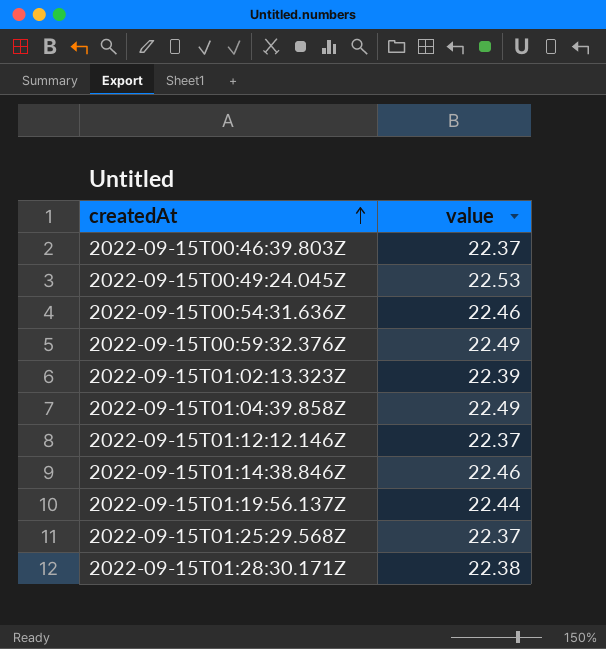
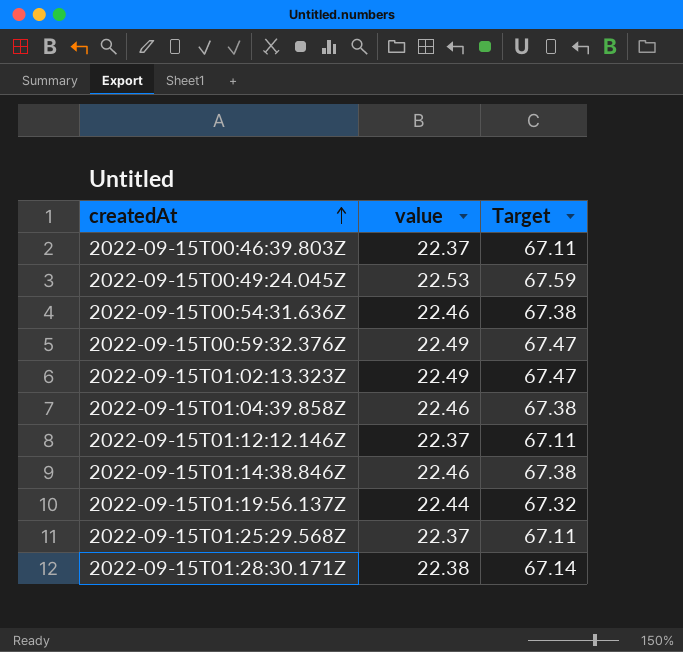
column Target | formula: none -> [value] * 3
2022-09-15T01:02:13.323Z | value: 22.39 -> 22.49
2022-09-15T01:04:39.858Z | value: 22.49 -> 22.46

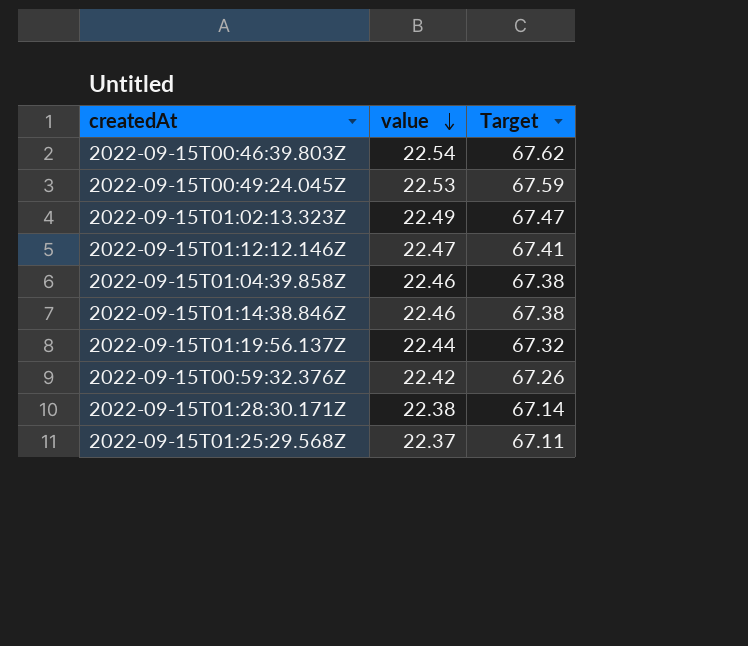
row order: createdAt ascending -> value descending
row 2022-09-15T00:54:31.636Z: 22.46 | 67.38 -> none
2022-09-15T00:46:39.803Z | value: 22.37 -> 22.54
2022-09-15T00:46:39.803Z | Target: 67.11 -> 67.62
2022-09-15T01:12:12.146Z | value: 22.37 -> 22.47
2022-09-15T01:12:12.146Z | Target: 67.11 -> 67.41
2022-09-15T00:59:32.376Z | value: 22.49 -> 22.42
2022-09-15T00:59:32.376Z | Target: 67.47 -> 67.26

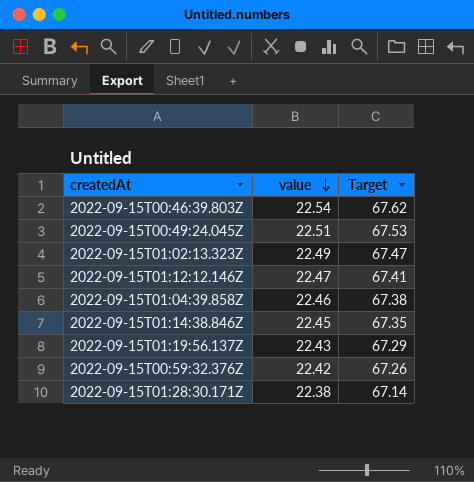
row 2022-09-15T01:25:29.568Z: 22.37 | 67.11 -> none
2022-09-15T00:49:24.045Z | value: 22.53 -> 22.51
2022-09-15T00:49:24.045Z | Target: 67.59 -> 67.53
2022-09-15T01:14:38.846Z | value: 22.46 -> 22.45
2022-09-15T01:14:38.846Z | Target: 67.38 -> 67.35
2022-09-15T01:19:56.137Z | value: 22.44 -> 22.43
2022-09-15T01:19:56.137Z | Target: 67.32 -> 67.29

